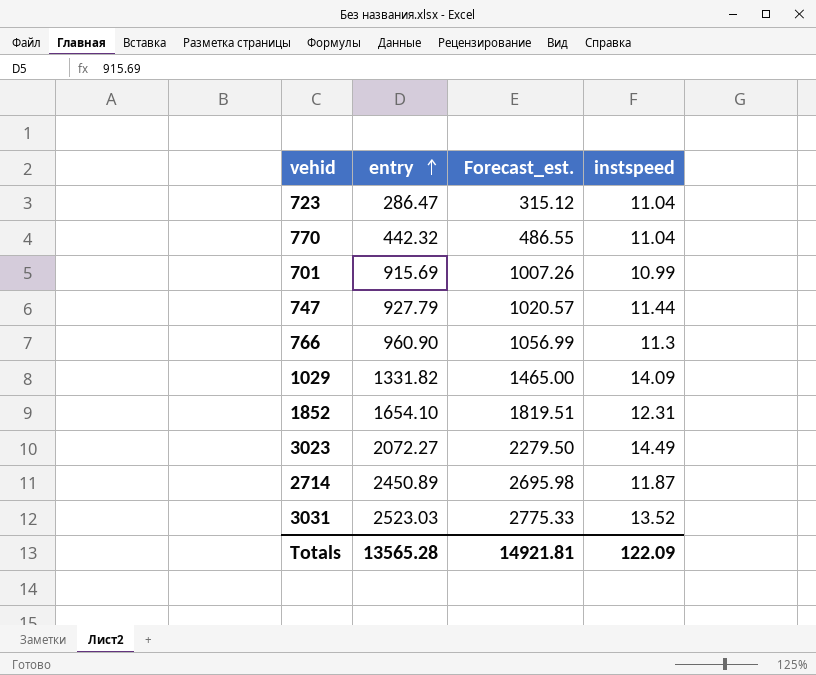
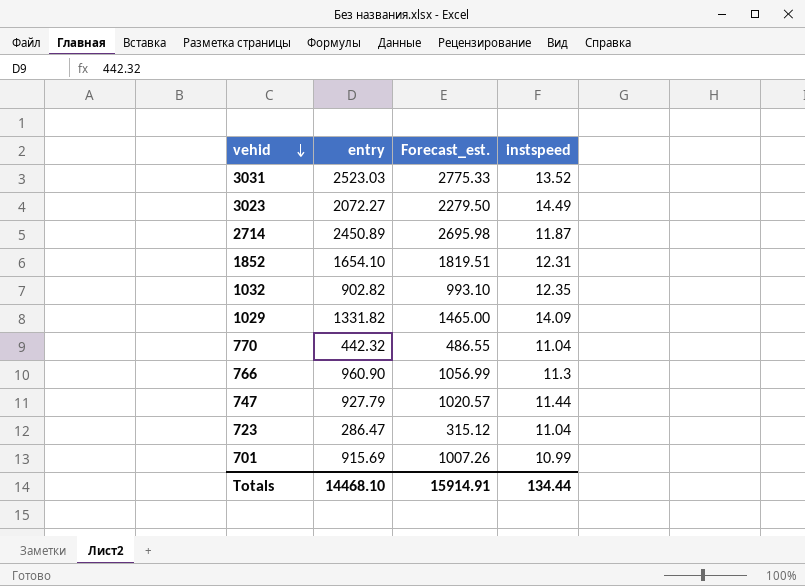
row order: entry ascending -> vehid descending
row 1032: none -> 902.82 | 993.10 | 12.35
Totals | entry: 13565.28 -> 14468.10
Totals | Forecast_est.: 14921.81 -> 15914.91
Totals | instspeed: 122.09 -> 134.44

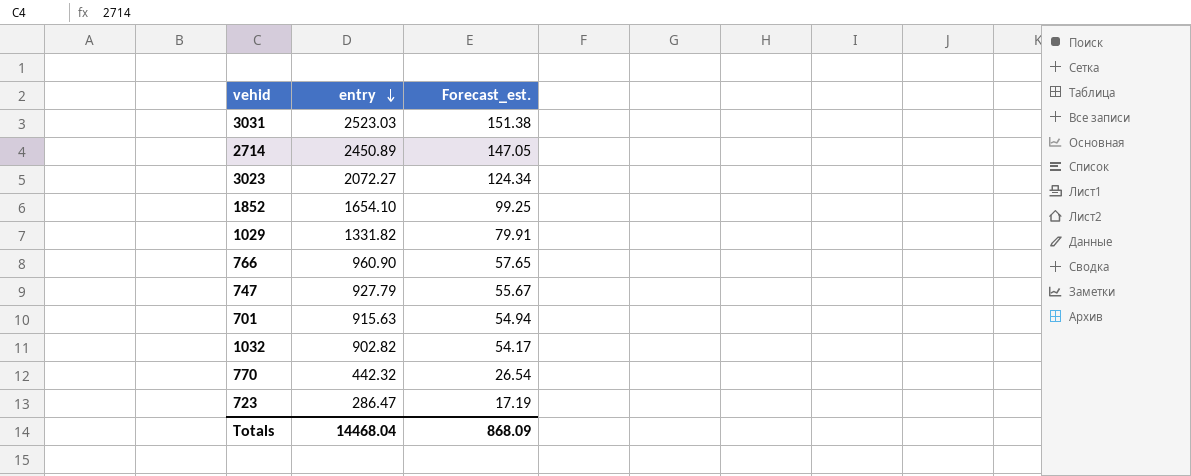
row order: vehid descending -> entry descending
column instspeed | position: 4 -> none
column Forecast_est. | formula: [entry] * 1.1 -> [entry] * 0.06
701 | entry: 915.69 -> 915.63
Totals | entry: 14468.10 -> 14468.04
Totals | Forecast_est.: 15914.91 -> 868.09

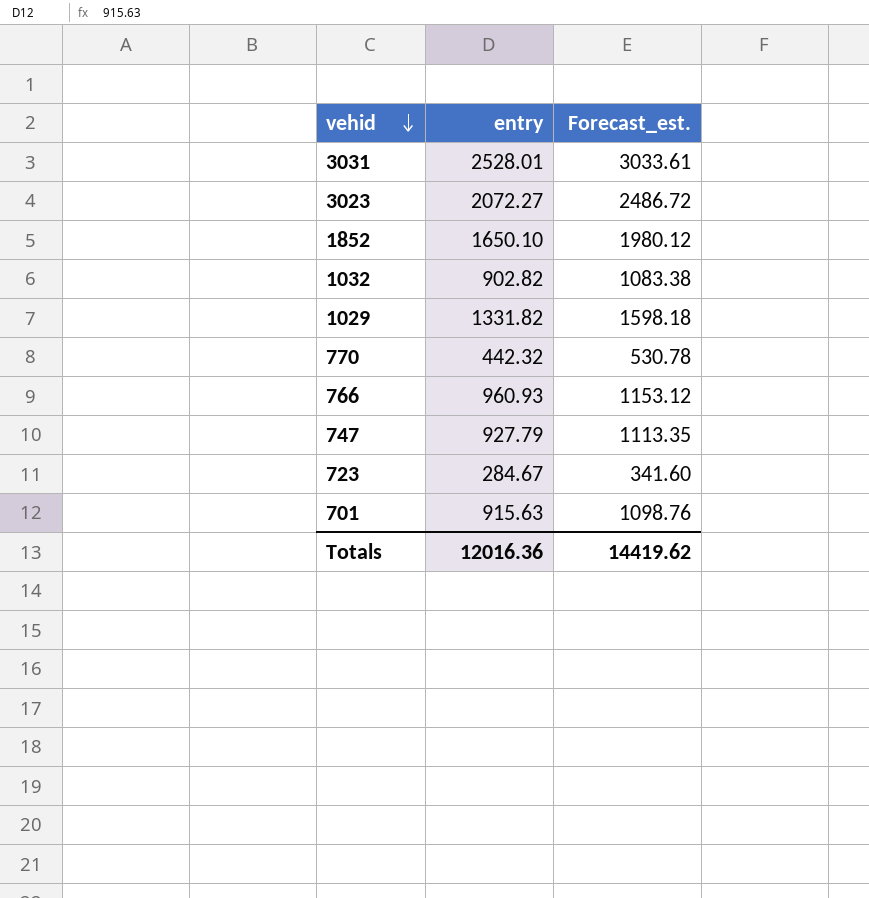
row order: entry descending -> vehid descending
column Forecast_est. | formula: [entry] * 0.06 -> [entry] * 1.2
row 2714: 2450.89 | 147.05 -> none
3031 | entry: 2523.03 -> 2528.01
1852 | entry: 1654.10 -> 1650.10
766 | entry: 960.90 -> 960.93
723 | entry: 286.47 -> 284.67
Totals | entry: 14468.04 -> 12016.36
Totals | Forecast_est.: 868.09 -> 14419.62

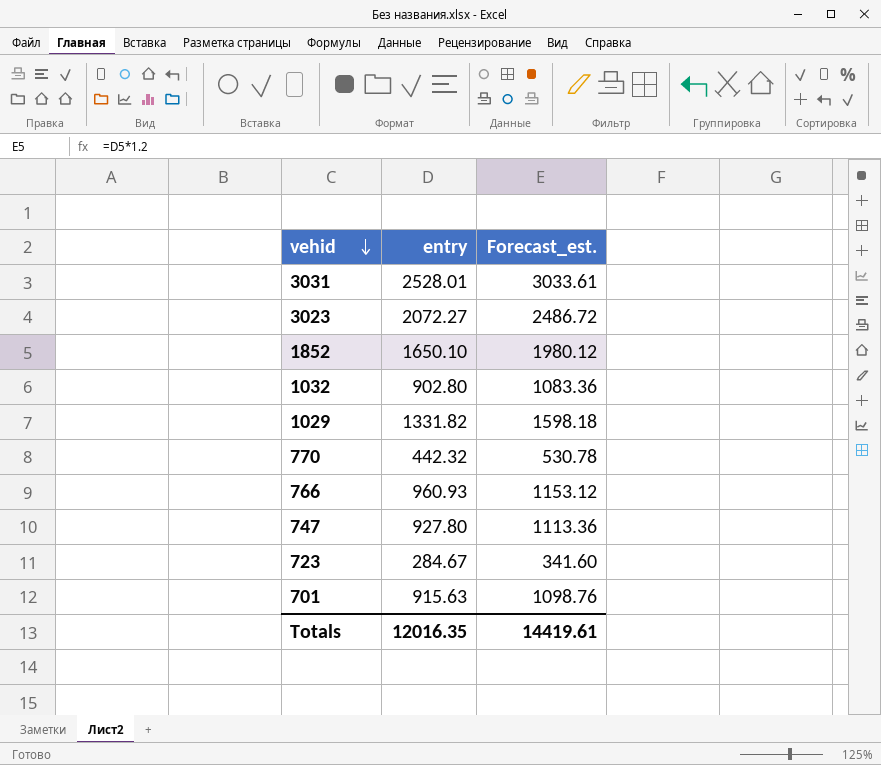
1032 | entry: 902.82 -> 902.80
1032 | Forecast_est.: 1083.38 -> 1083.36
747 | entry: 927.79 -> 927.80
747 | Forecast_est.: 1113.35 -> 1113.36
Totals | entry: 12016.36 -> 12016.35
Totals | Forecast_est.: 14419.62 -> 14419.61

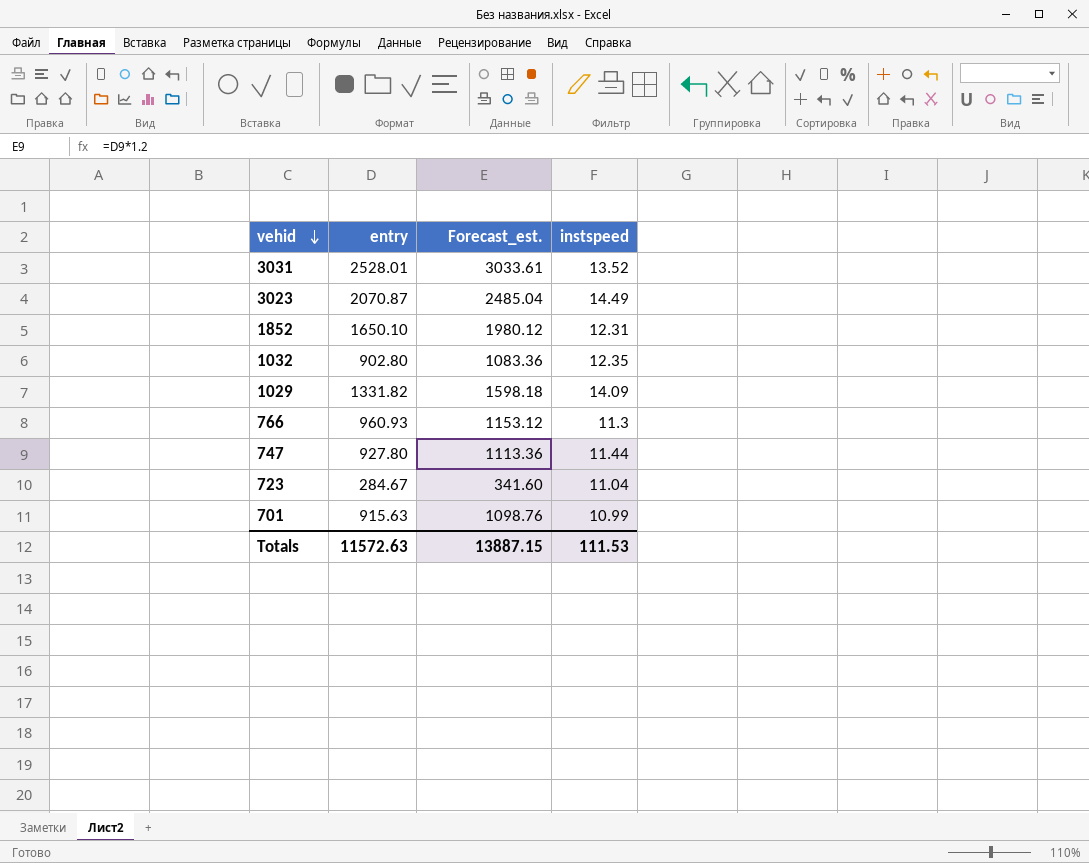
column instspeed | position: none -> 4
row 770: 442.32 | 530.78 -> none
3023 | entry: 2072.27 -> 2070.87
3023 | Forecast_est.: 2486.72 -> 2485.04
Totals | entry: 12016.35 -> 11572.63
Totals | Forecast_est.: 14419.61 -> 13887.15

